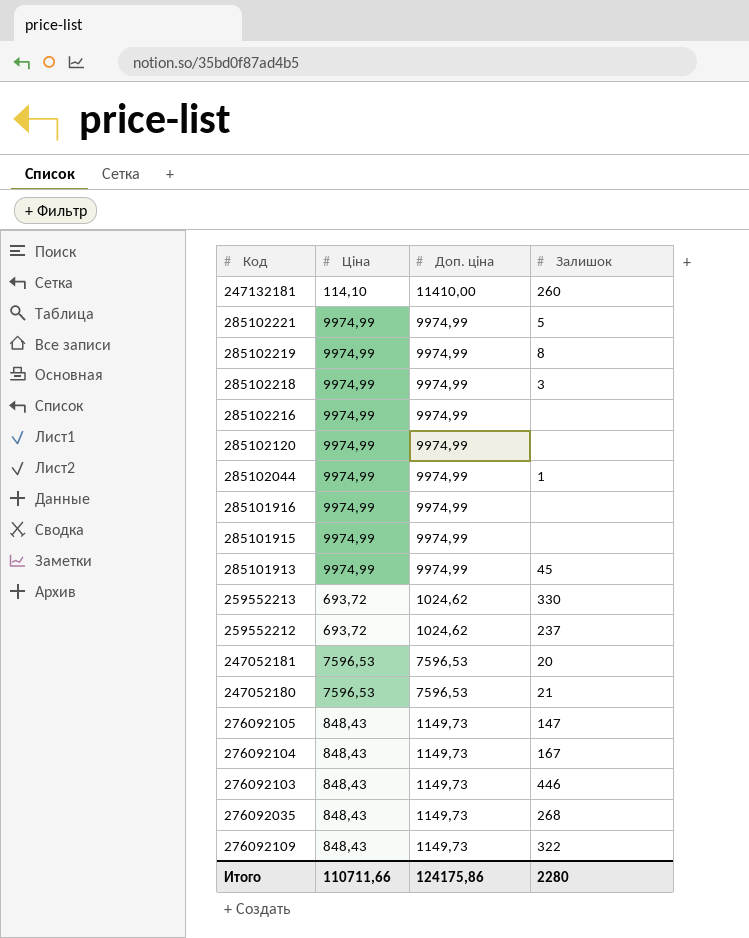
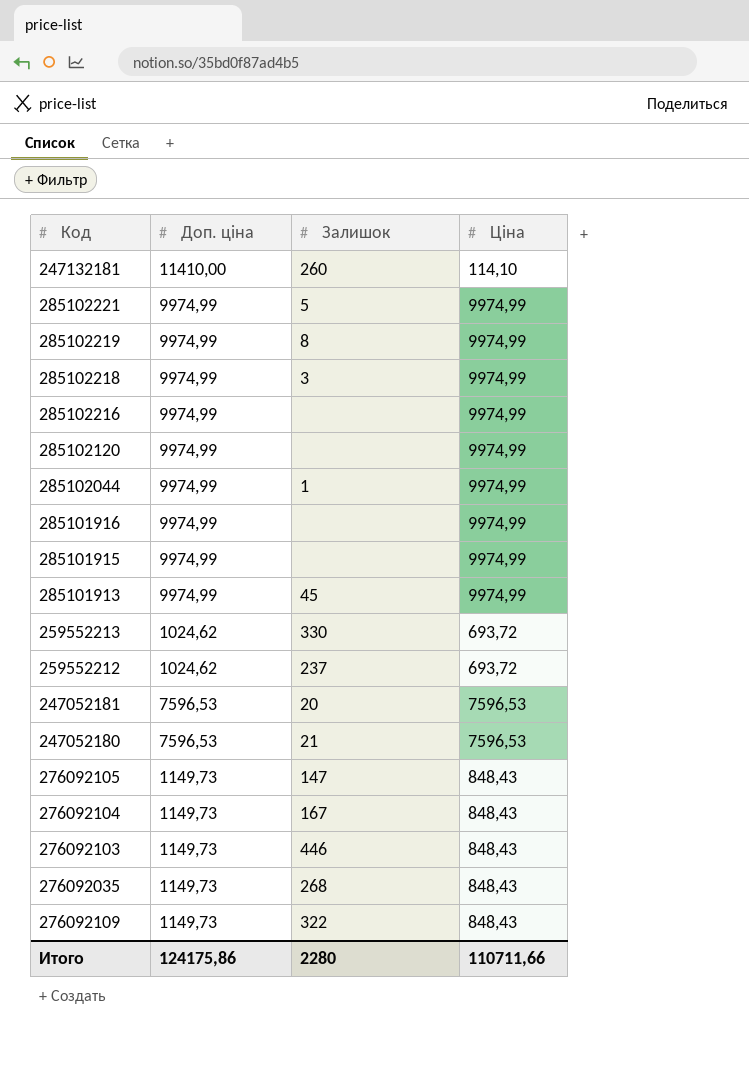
column Ціна | position: 2 -> 4

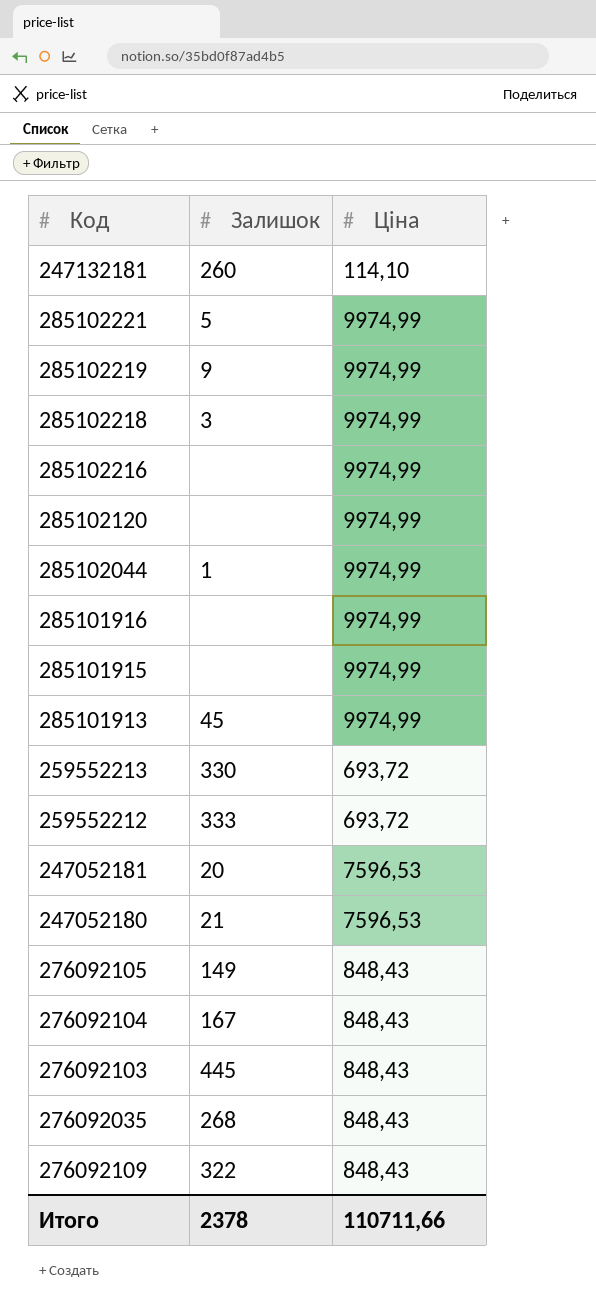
column Доп. ціна | position: 2 -> none
285102219 | Залишок: 8 -> 9
259552212 | Залишок: 237 -> 333
276092105 | Залишок: 147 -> 149
276092103 | Залишок: 446 -> 445
Итого | Залишок: 2280 -> 2378

